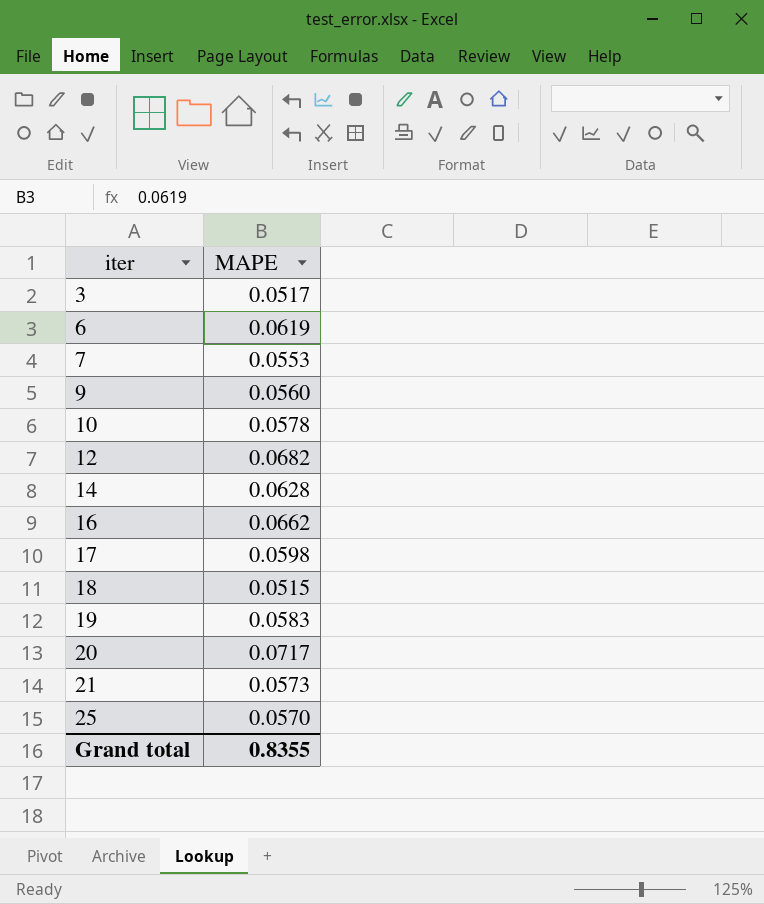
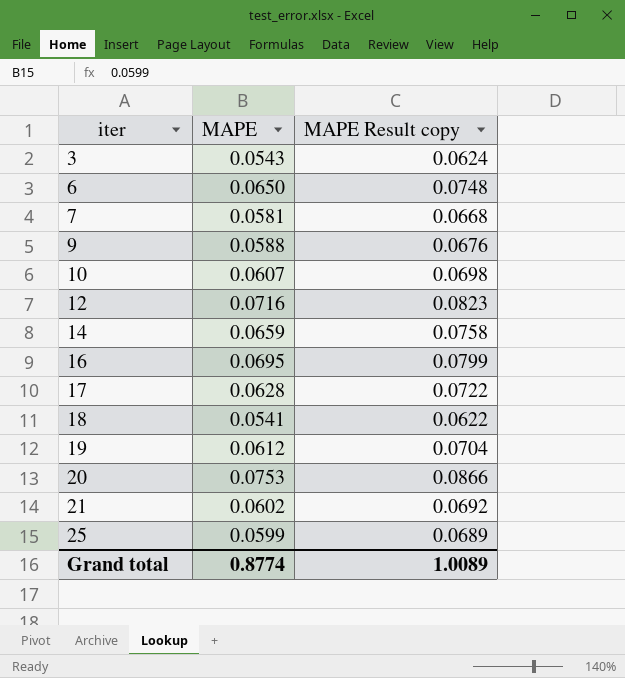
column MAPE Result copy | formula: none -> [MAPE] * 1.15
3 | MAPE: 0.0517 -> 0.0543
6 | MAPE: 0.0619 -> 0.0650
7 | MAPE: 0.0553 -> 0.0581
9 | MAPE: 0.0560 -> 0.0588
10 | MAPE: 0.0578 -> 0.0607
12 | MAPE: 0.0682 -> 0.0716
14 | MAPE: 0.0628 -> 0.0659
16 | MAPE: 0.0662 -> 0.0695
17 | MAPE: 0.0598 -> 0.0628
18 | MAPE: 0.0515 -> 0.0541
19 | MAPE: 0.0583 -> 0.0612
20 | MAPE: 0.0717 -> 0.0753
21 | MAPE: 0.0573 -> 0.0602
25 | MAPE: 0.0570 -> 0.0599
Grand total | MAPE: 0.8355 -> 0.8774

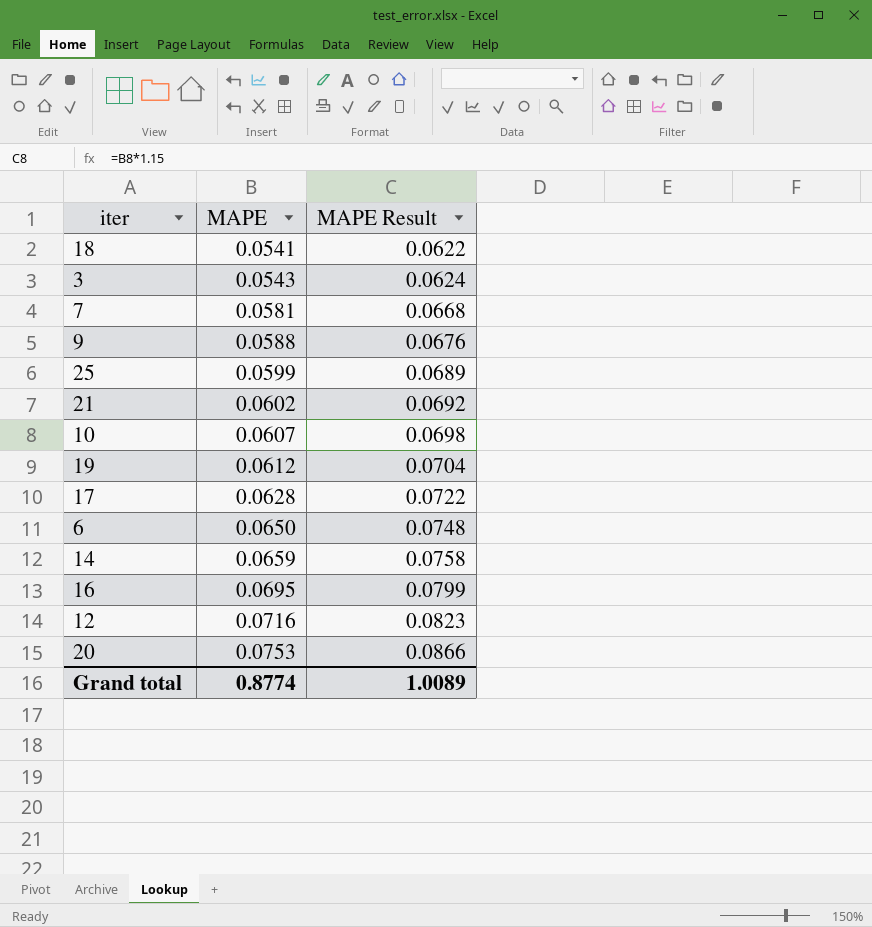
row order: iter ascending -> MAPE ascending
column name: MAPE Result copy -> MAPE Result

